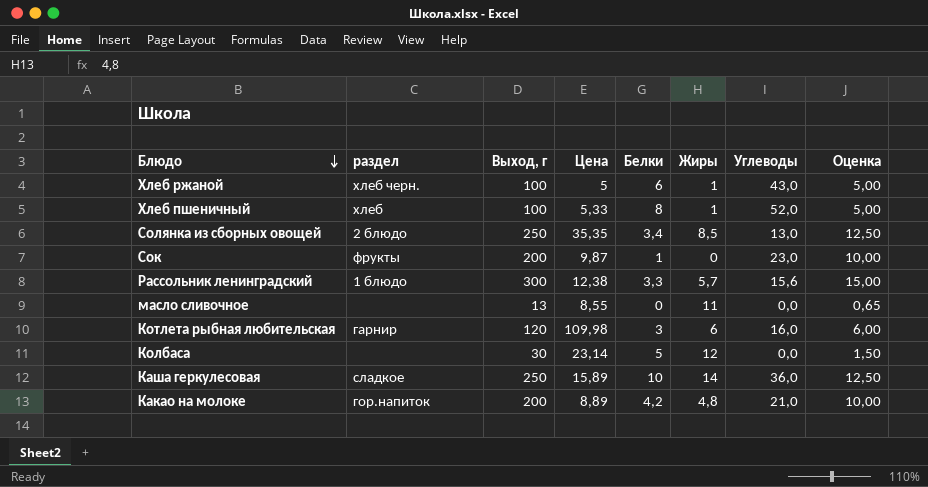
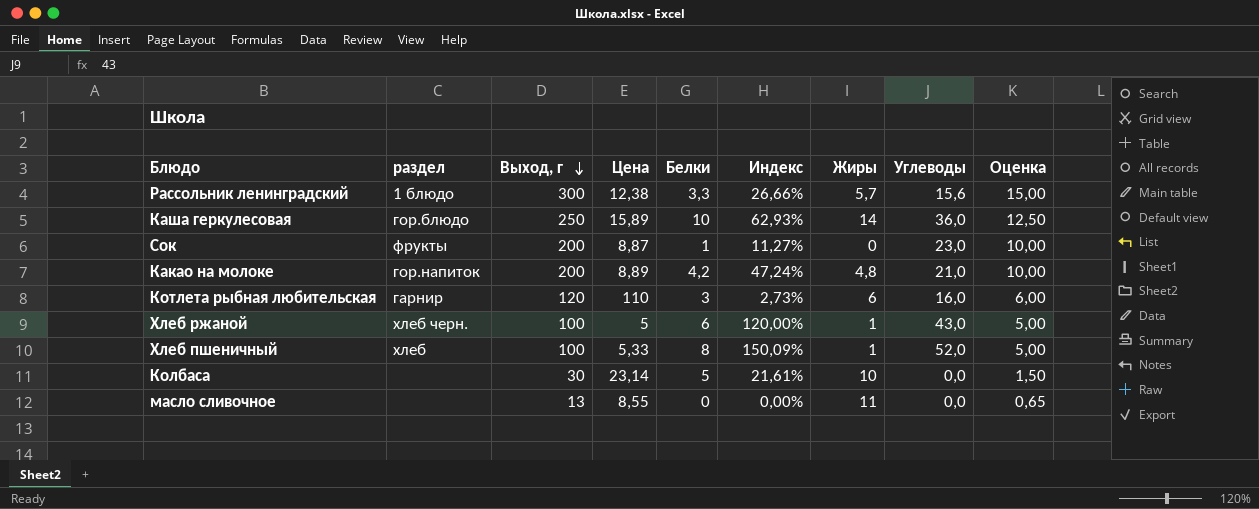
row order: Блюдо descending -> Выход, г descending
column Индекс | formula: none -> [Белки] / [Цена]
row Солянка из сборных овощей: 2 блюдо | 250 | 35,35 | 3,4 | 8,5 | 13,0 | 12,50 -> none
Каша геркулесовая | раздел: сладкое -> гор.блюдо
Сок | Цена: 9,87 -> 8,87
Котлета рыбная любительская | Цена: 109,98 -> 110
Колбаса | Жиры: 12 -> 10

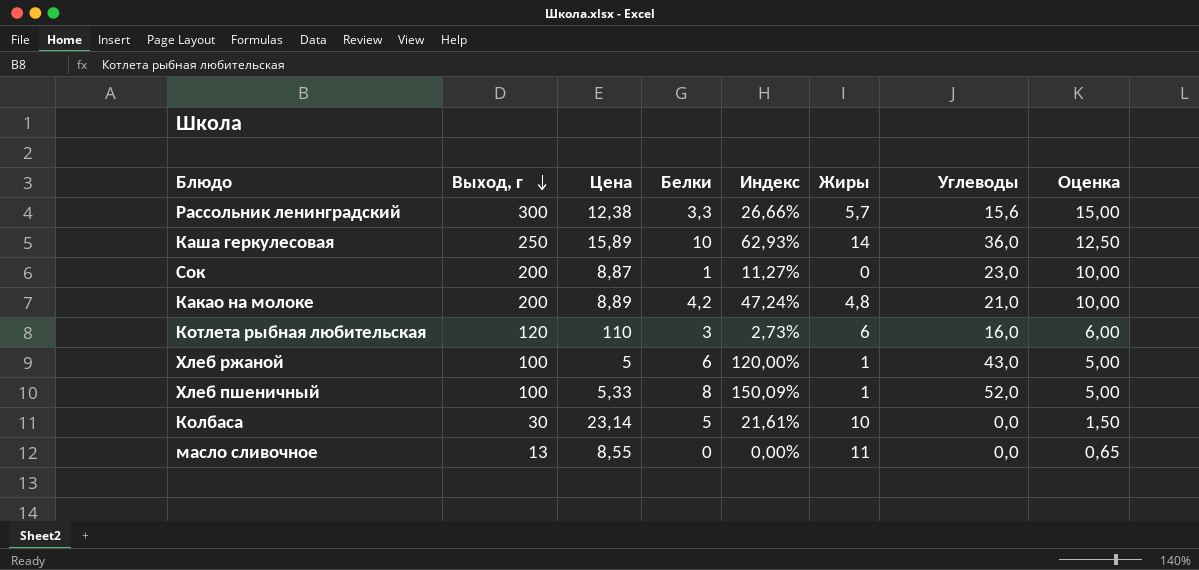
column раздел | position: 2 -> none

